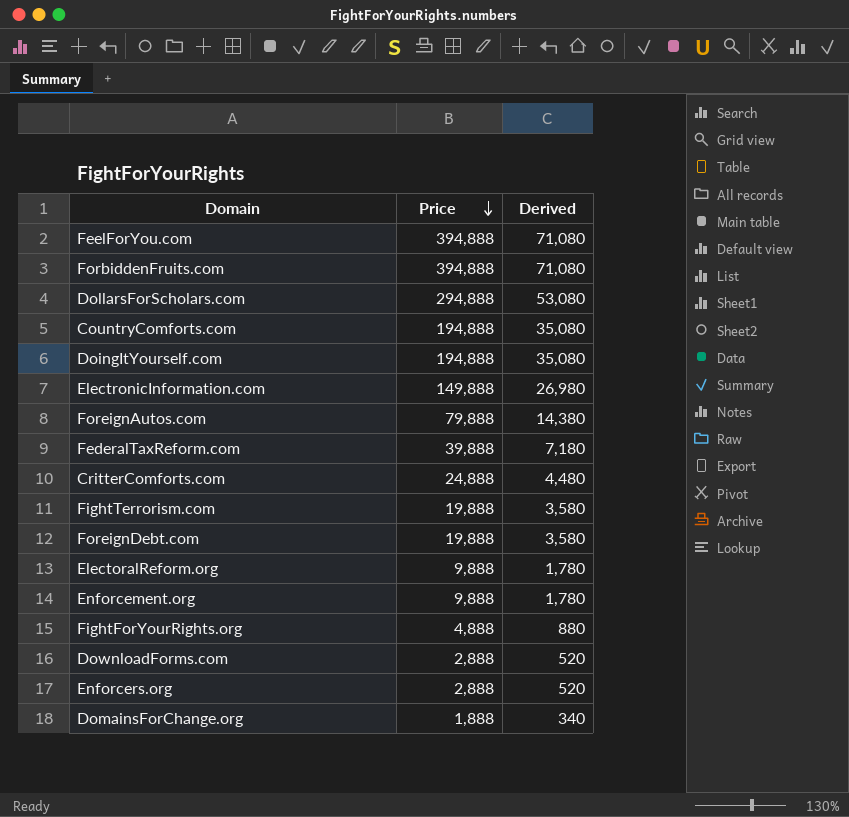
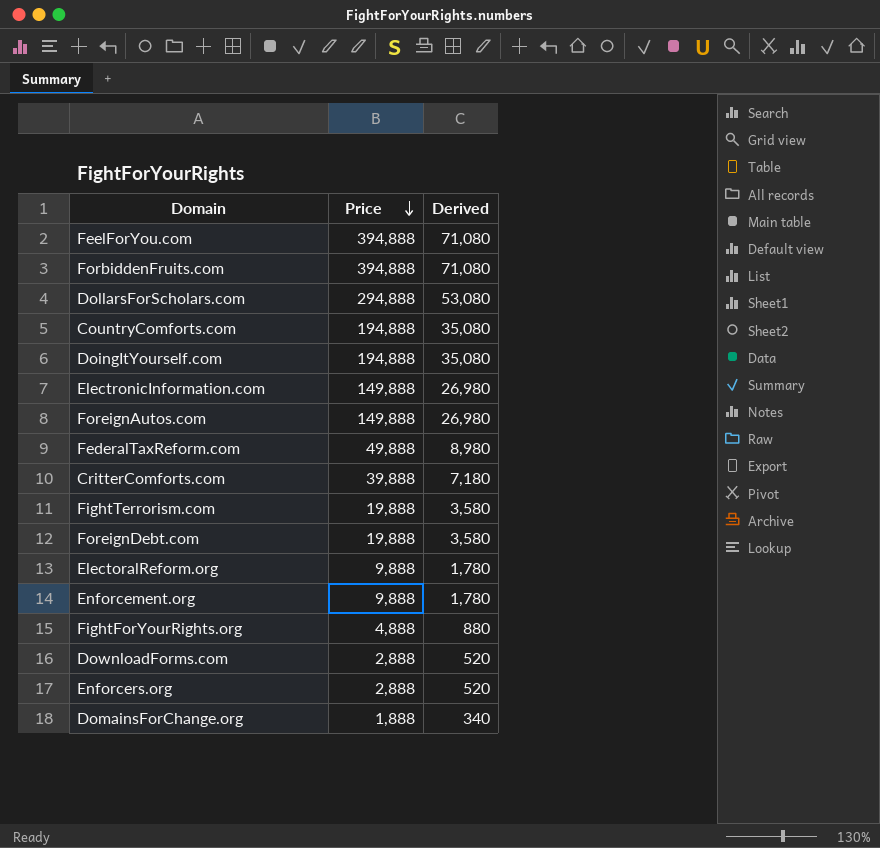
ForeignAutos.com | Price: 79,888 -> 149,888
ForeignAutos.com | Derived: 14,380 -> 26,980
FederalTaxReform.com | Price: 39,888 -> 49,888
FederalTaxReform.com | Derived: 7,180 -> 8,980
CritterComforts.com | Price: 24,888 -> 39,888
CritterComforts.com | Derived: 4,480 -> 7,180

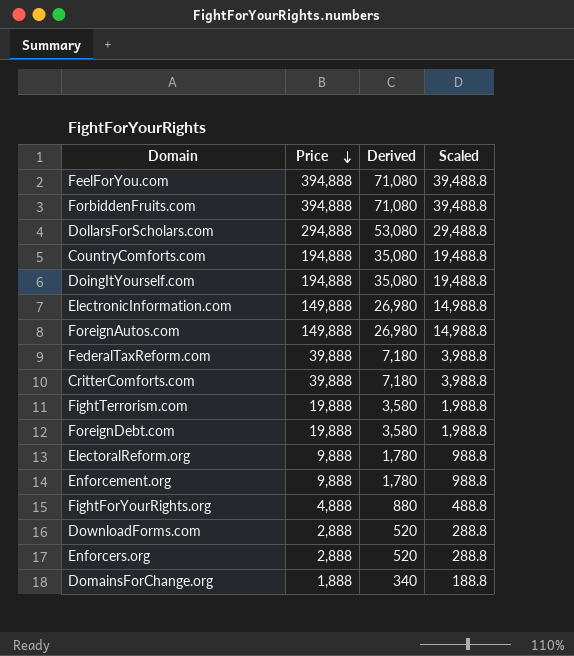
column Scaled | formula: none -> [Price] * 0.1
FederalTaxReform.com | Price: 49,888 -> 39,888
FederalTaxReform.com | Derived: 8,980 -> 7,180

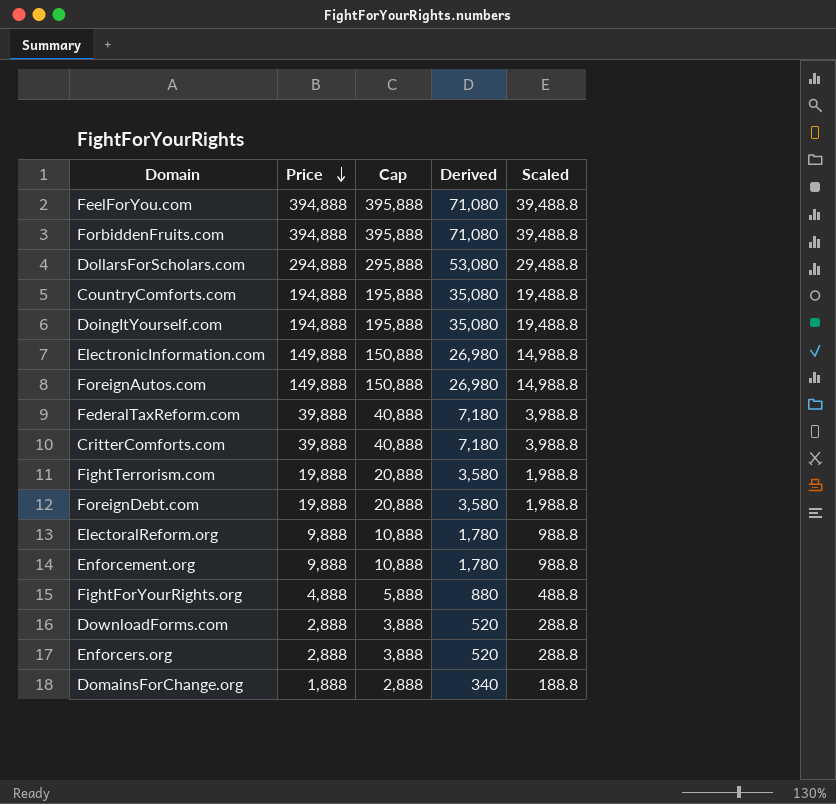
column Cap | formula: none -> [Price] + 1000

